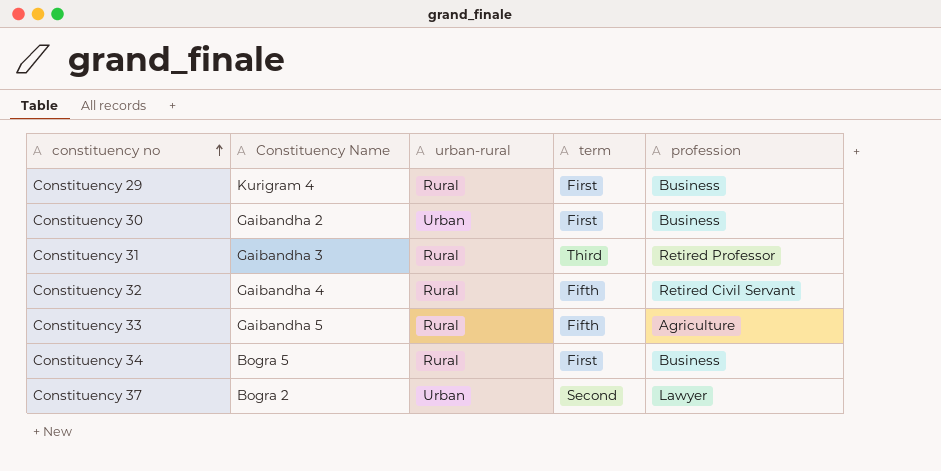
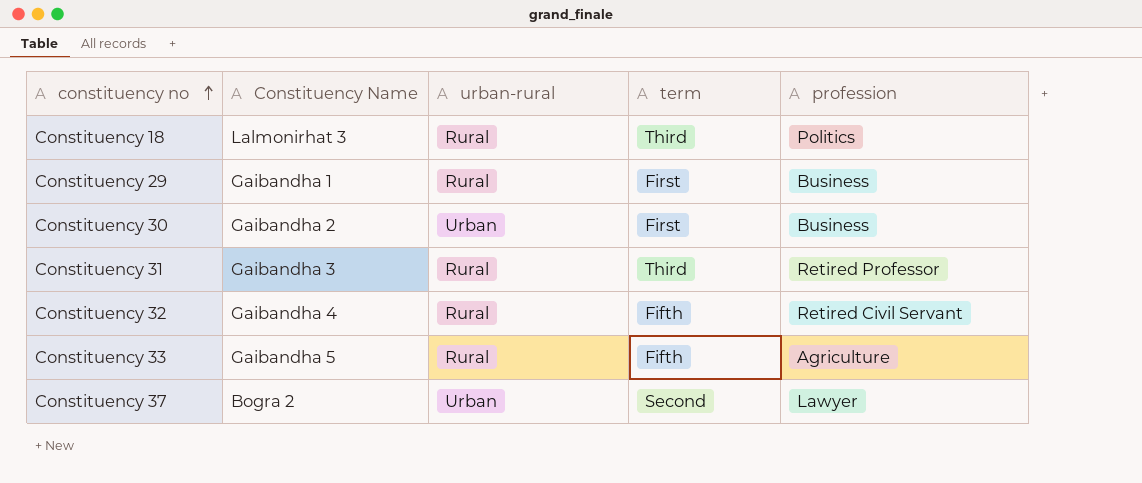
row Constituency 34: Bogra 5 | Rural | First | Business -> none
row Constituency 18: none -> Lalmonirhat 3 | Rural | Third | Politics
Constituency 29 | Constituency Name: Kurigram 4 -> Gaibandha 1

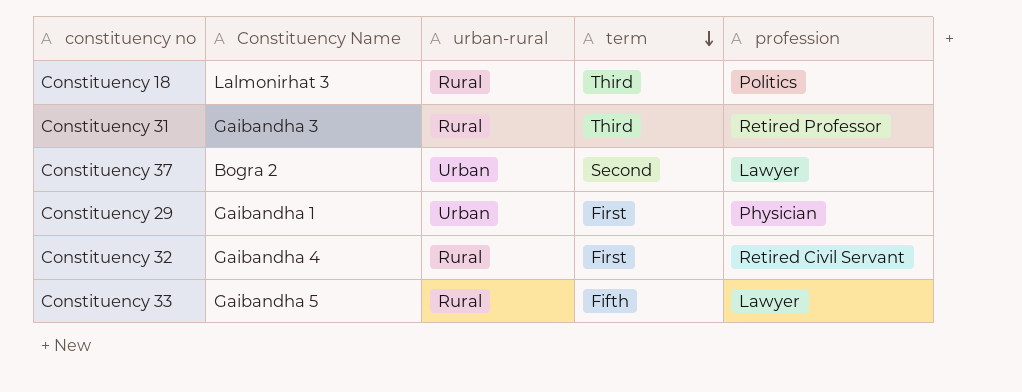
row order: constituency no ascending -> term descending
row Constituency 30: Gaibandha 2 | Urban | First | Business -> none
Constituency 29 | urban-rural: Rural -> Urban
Constituency 29 | profession: Business -> Physician
Constituency 32 | term: Fifth -> First
Constituency 33 | profession: Agriculture -> Lawyer

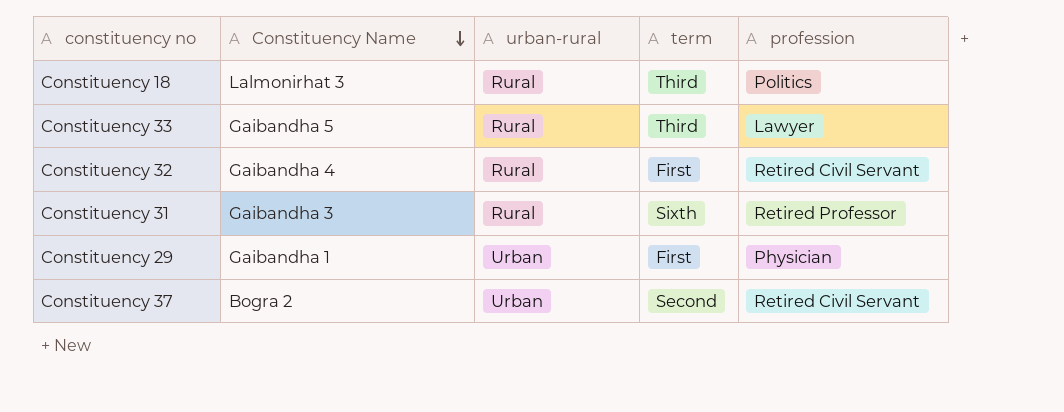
row order: term descending -> Constituency Name descending
Constituency 33 | term: Fifth -> Third
Constituency 31 | term: Third -> Sixth
Constituency 37 | profession: Lawyer -> Retired Civil Servant

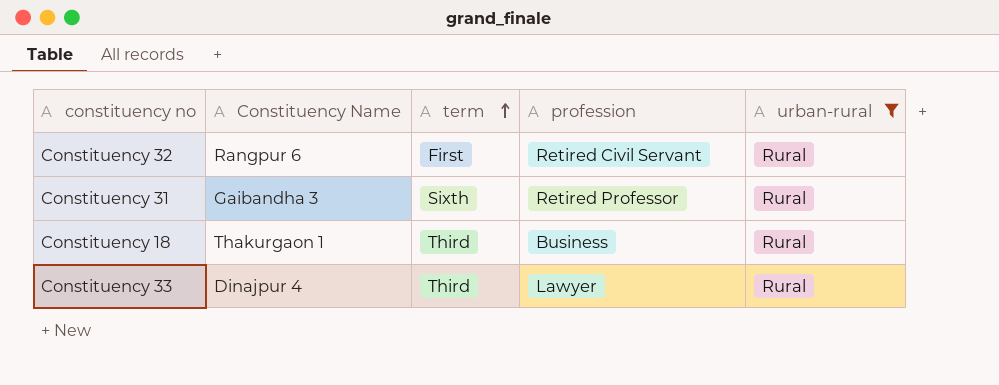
filter: none -> urban-rural = Rural
row order: Constituency Name descending -> term ascending
column urban-rural | position: 3 -> 5
Constituency 32 | Constituency Name: Gaibandha 4 -> Rangpur 6
Constituency 18 | Constituency Name: Lalmonirhat 3 -> Thakurgaon 1
Constituency 18 | profession: Politics -> Business
Constituency 33 | Constituency Name: Gaibandha 5 -> Dinajpur 4

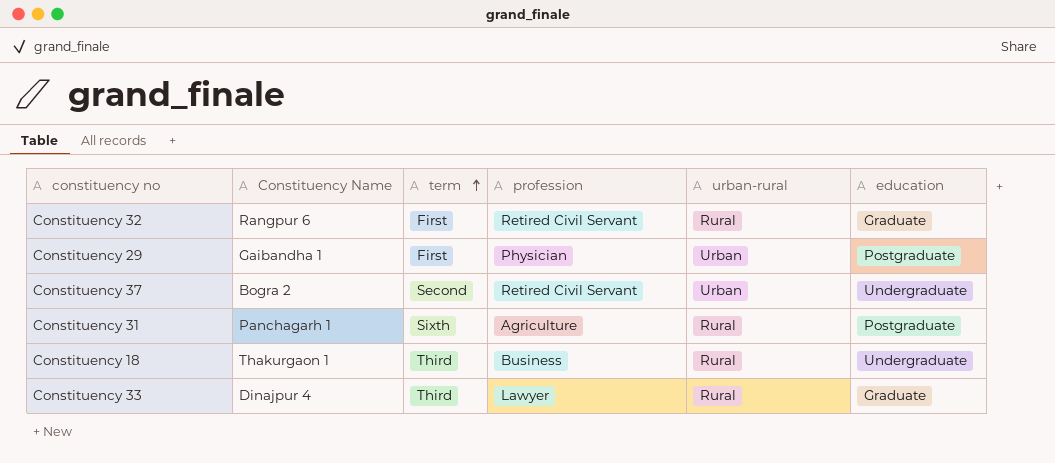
filter: urban-rural = Rural -> none
column education | position: none -> 6
Constituency 31 | Constituency Name: Gaibandha 3 -> Panchagarh 1
Constituency 31 | profession: Retired Professor -> Agriculture

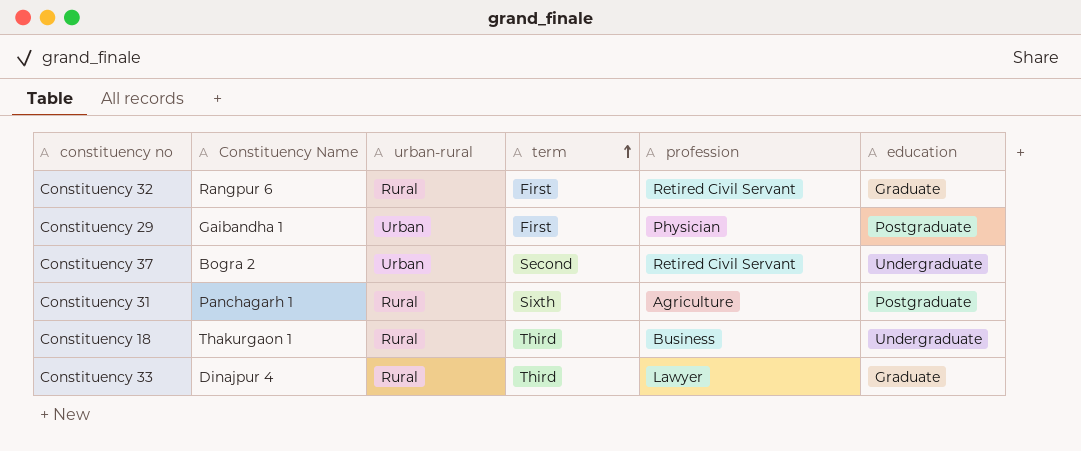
column urban-rural | position: 5 -> 3

